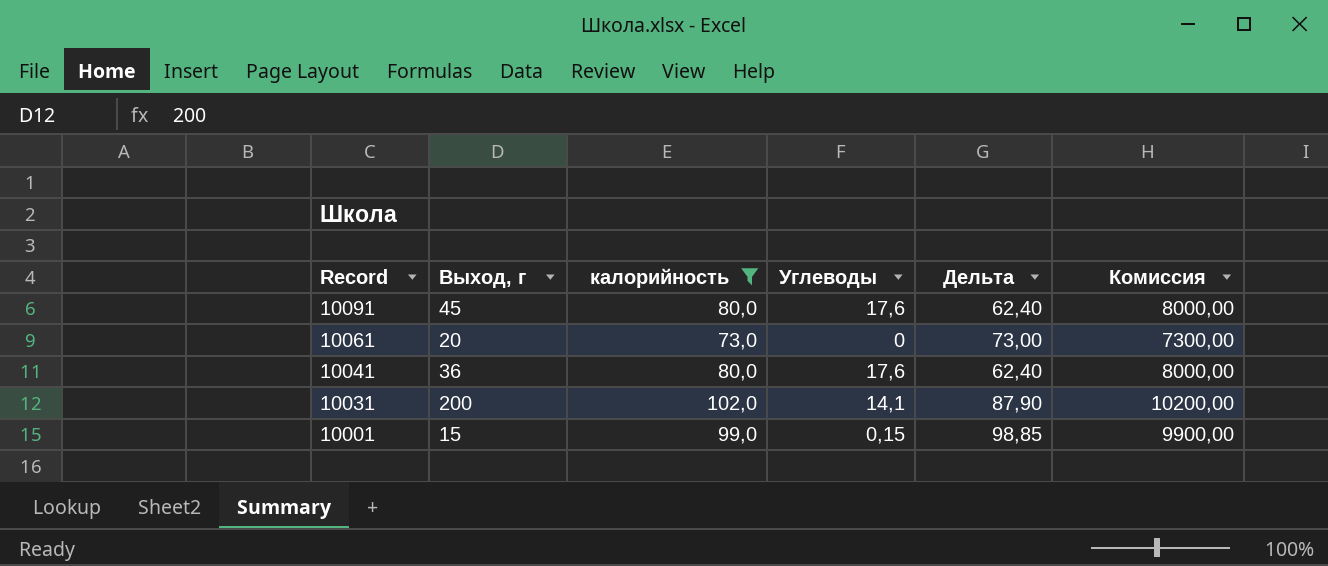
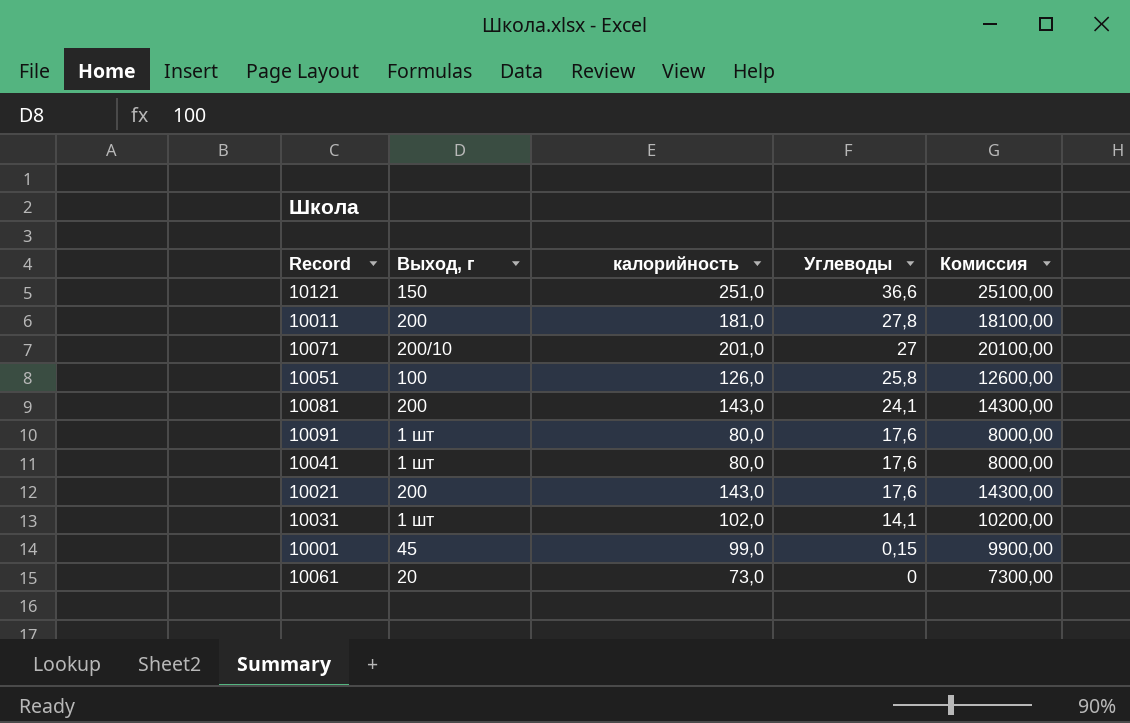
filter: калорийность <= 102,0 -> none
row order: Record descending -> Углеводы descending
column Дельта | formula: [калорийность] - [Углеводы] -> none
10091 | Выход, г: 45 -> 1 шт
10041 | Выход, г: 36 -> 1 шт
10031 | Выход, г: 200 -> 1 шт
10001 | Выход, г: 15 -> 45

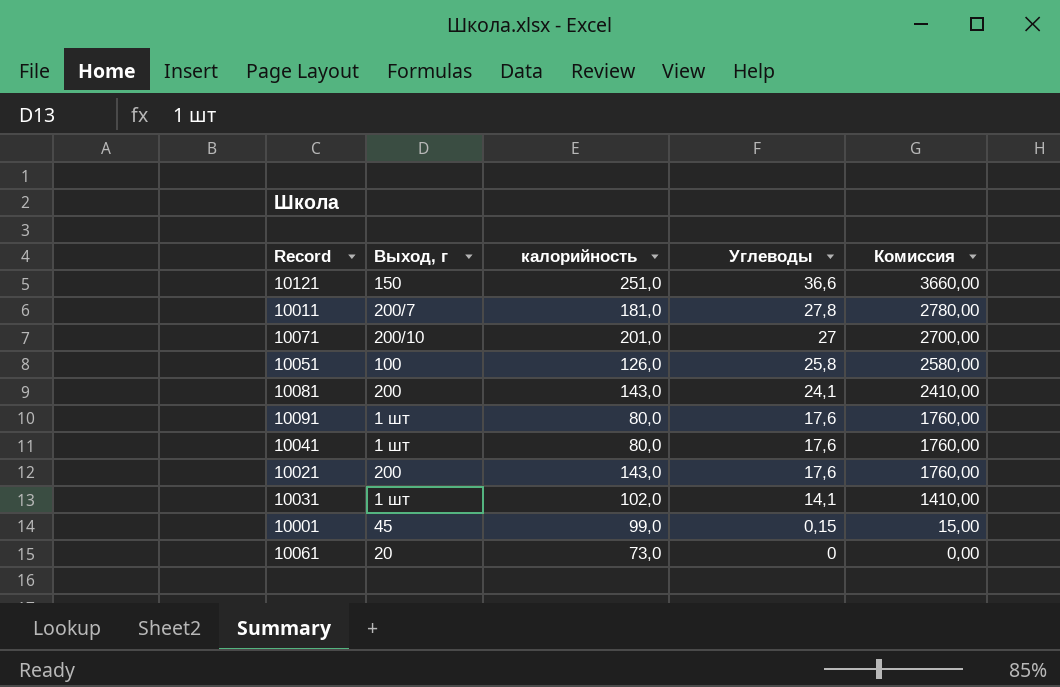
column Комиссия | formula: [калорийность] * 100 -> [Углеводы] * 100
10011 | Выход, г: 200 -> 200/7

